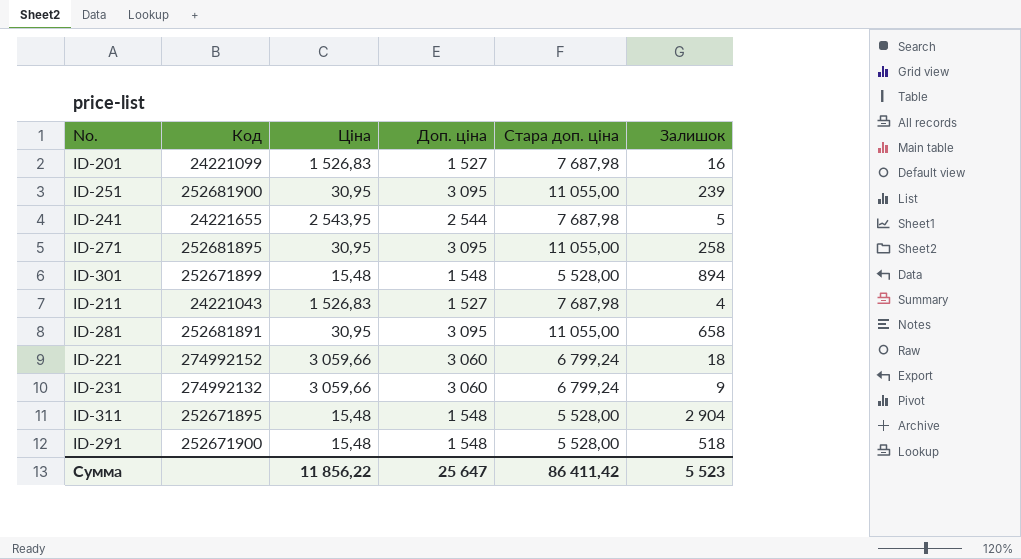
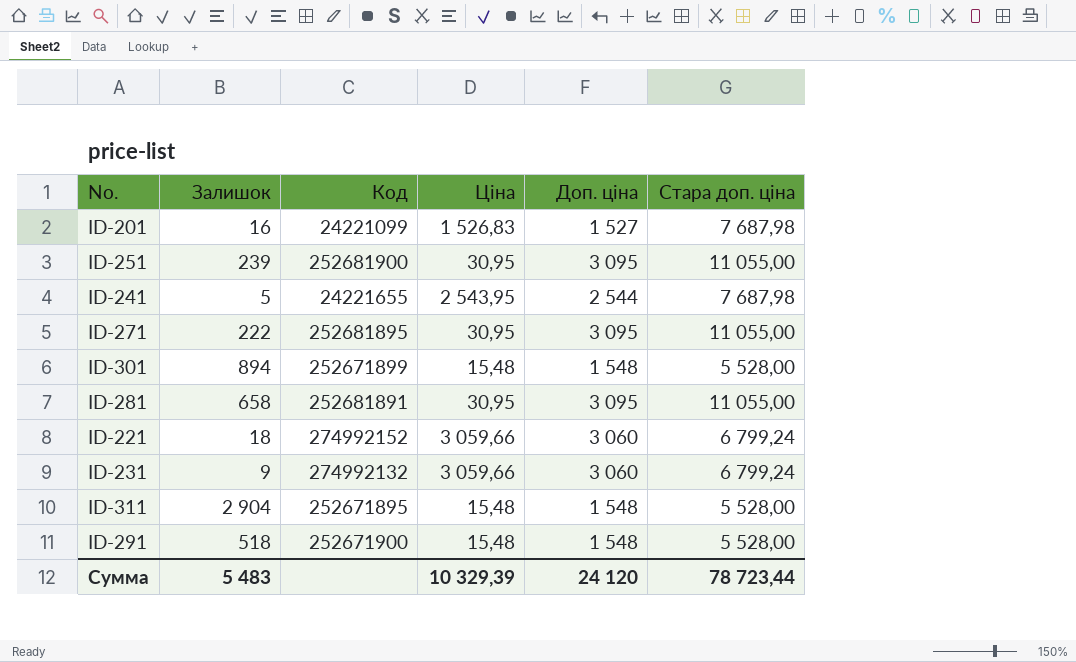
column Залишок | position: 6 -> 2
row ID-211: 24221043 | 1 526,83 | 1 527 | 7 687,98 | 4 -> none
ID-271 | Залишок: 258 -> 222
Сумма | Залишок: 5 523 -> 5 483
Сумма | Ціна: 11 856,22 -> 10 329,39
Сумма | Доп. ціна: 25 647 -> 24 120
Сумма | Стара доп. ціна: 86 411,42 -> 78 723,44

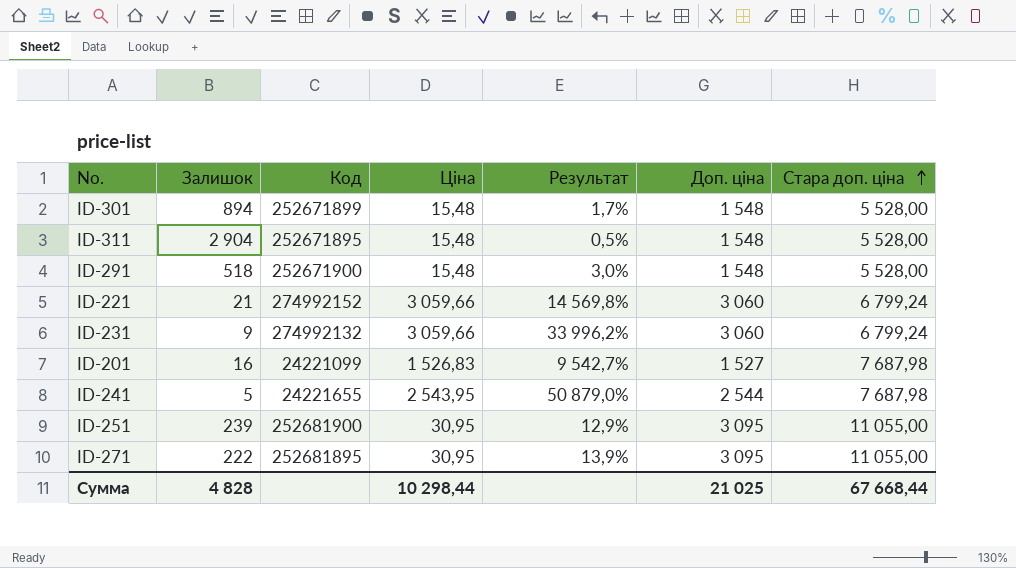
row order: none -> Стара доп. ціна ascending
column Результат | formula: none -> [Ціна] / [Залишок]
row ID-281: 658 | 252681891 | 30,95 | 3 095 | 11 055,00 -> none
ID-221 | Залишок: 18 -> 21
Сумма | Залишок: 5 483 -> 4 828
Сумма | Ціна: 10 329,39 -> 10 298,44
Сумма | Доп. ціна: 24 120 -> 21 025
Сумма | Стара доп. ціна: 78 723,44 -> 67 668,44

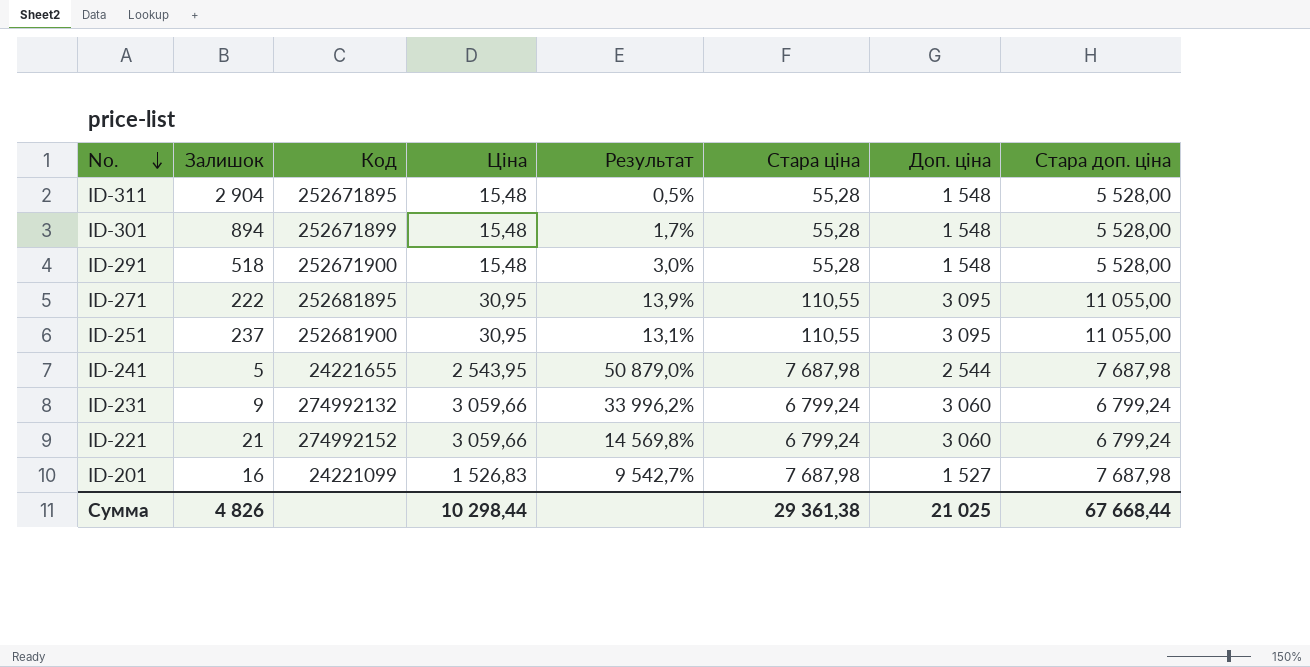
row order: Стара доп. ціна ascending -> No. descending
column Стара ціна | position: none -> 6
ID-251 | Залишок: 239 -> 237
ID-251 | Результат: 12,9% -> 13,1%
Сумма | Залишок: 4 828 -> 4 826

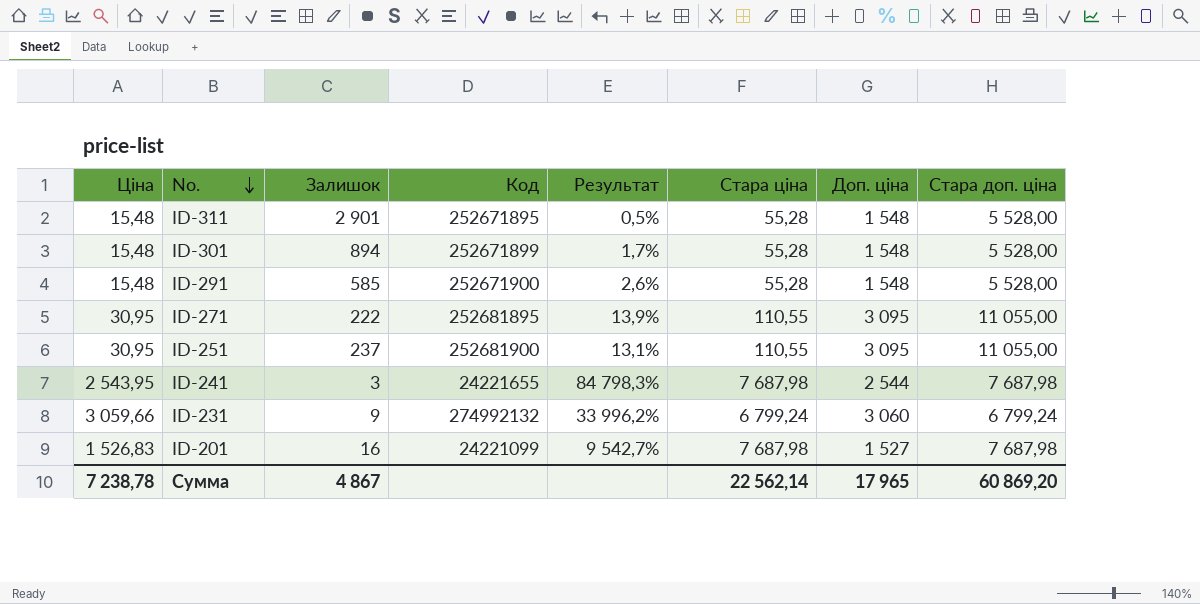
column Ціна | position: 4 -> 1
row ID-221: 21 | 274992152 | 3 059,66 | 14 569,8% | 6 799,24 | 3 060 | 6 799,24 -> none
ID-311 | Залишок: 2 904 -> 2 901
ID-291 | Залишок: 518 -> 585
ID-291 | Результат: 3,0% -> 2,6%
ID-241 | Залишок: 5 -> 3
ID-241 | Результат: 50 879,0% -> 84 798,3%
Сумма | Ціна: 10 298,44 -> 7 238,78
Сумма | Залишок: 4 826 -> 4 867
Сумма | Стара ціна: 29 361,38 -> 22 562,14
Сумма | Доп. ціна: 21 025 -> 17 965
Сумма | Стара доп. ціна: 67 668,44 -> 60 869,20

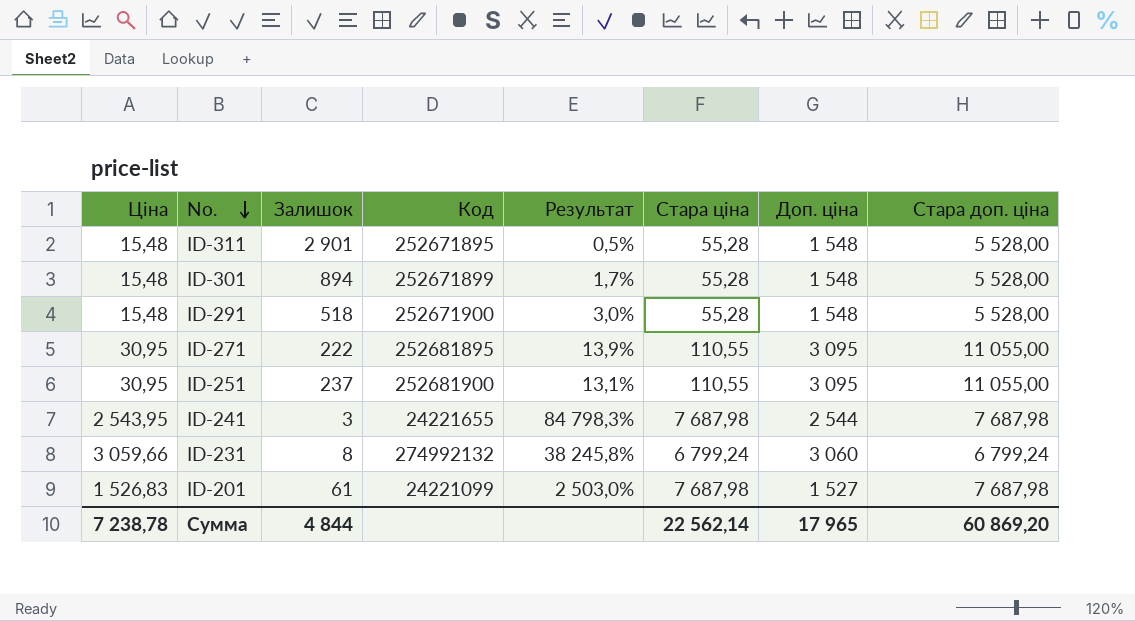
ID-291 | Залишок: 585 -> 518
ID-291 | Результат: 2,6% -> 3,0%
ID-231 | Залишок: 9 -> 8
ID-231 | Результат: 33 996,2% -> 38 245,8%
ID-201 | Залишок: 16 -> 61
ID-201 | Результат: 9 542,7% -> 2 503,0%
Сумма | Залишок: 4 867 -> 4 844

